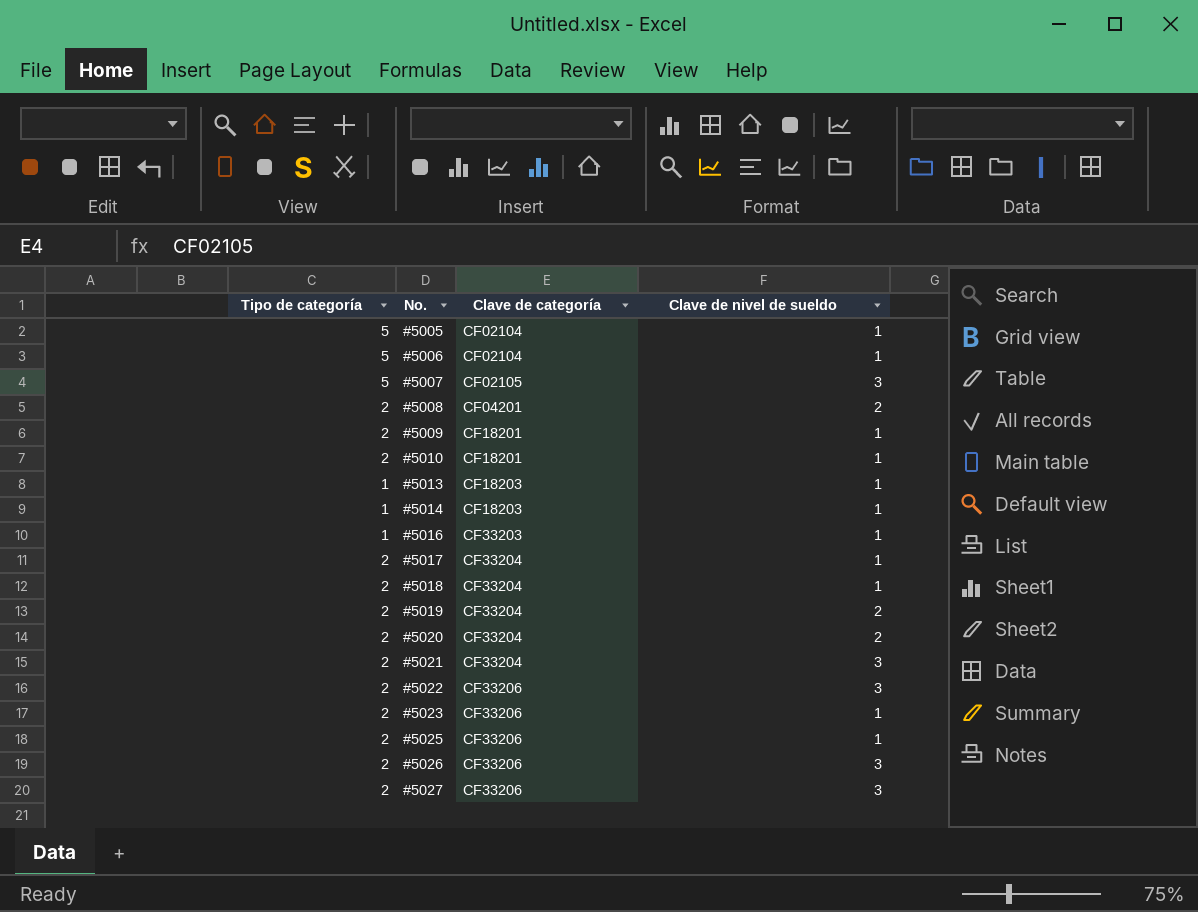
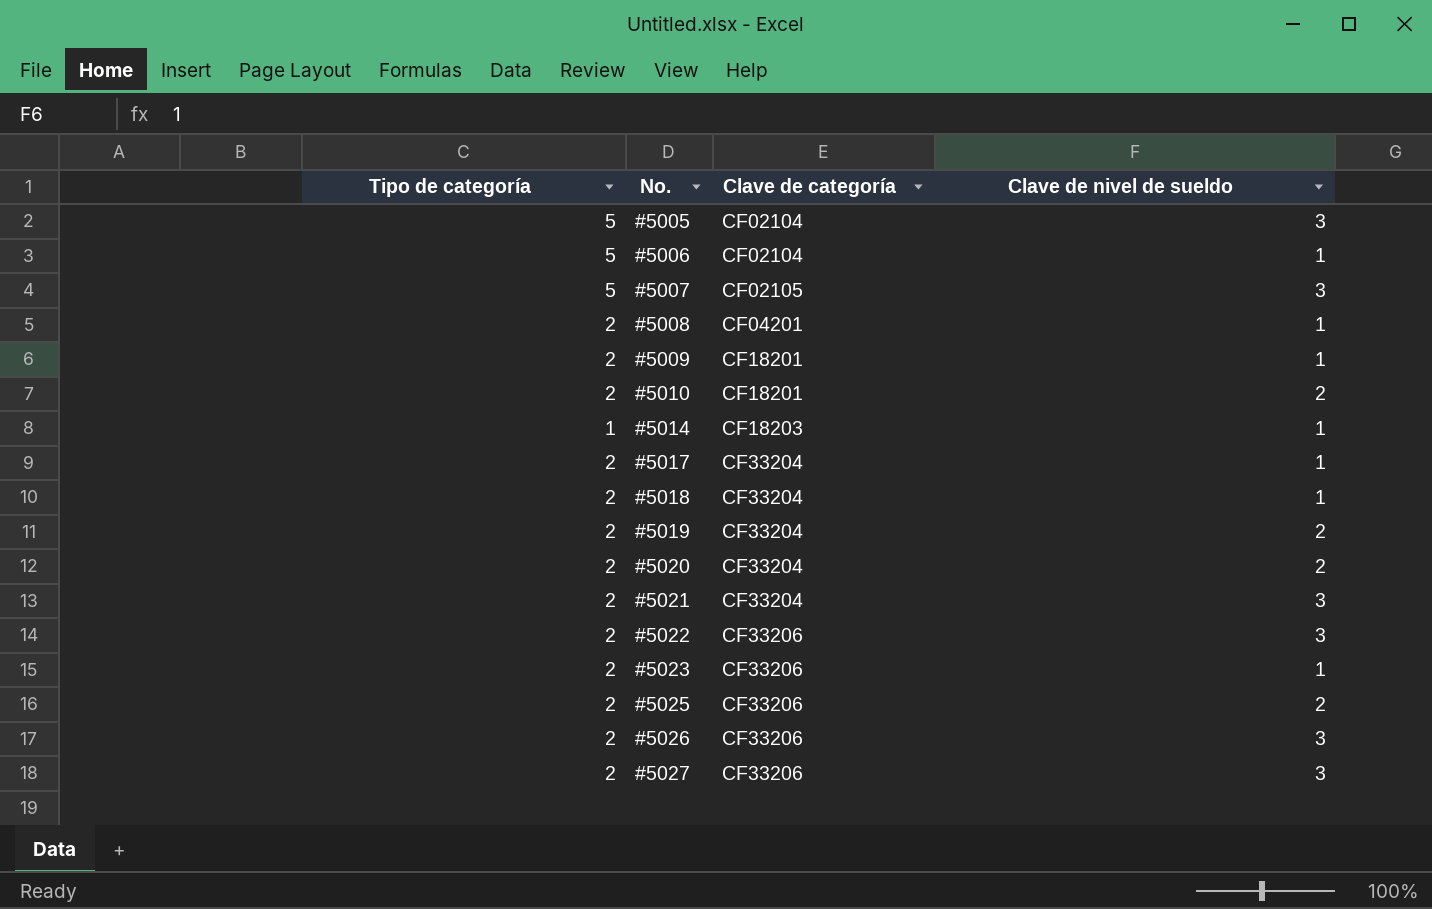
row #5013: 1 | CF18203 | 1 -> none
row #5016: 1 | CF33203 | 1 -> none
#5005 | Clave de nivel de sueldo: 1 -> 3
#5008 | Clave de nivel de sueldo: 2 -> 1
#5010 | Clave de nivel de sueldo: 1 -> 2
#5025 | Clave de nivel de sueldo: 1 -> 2

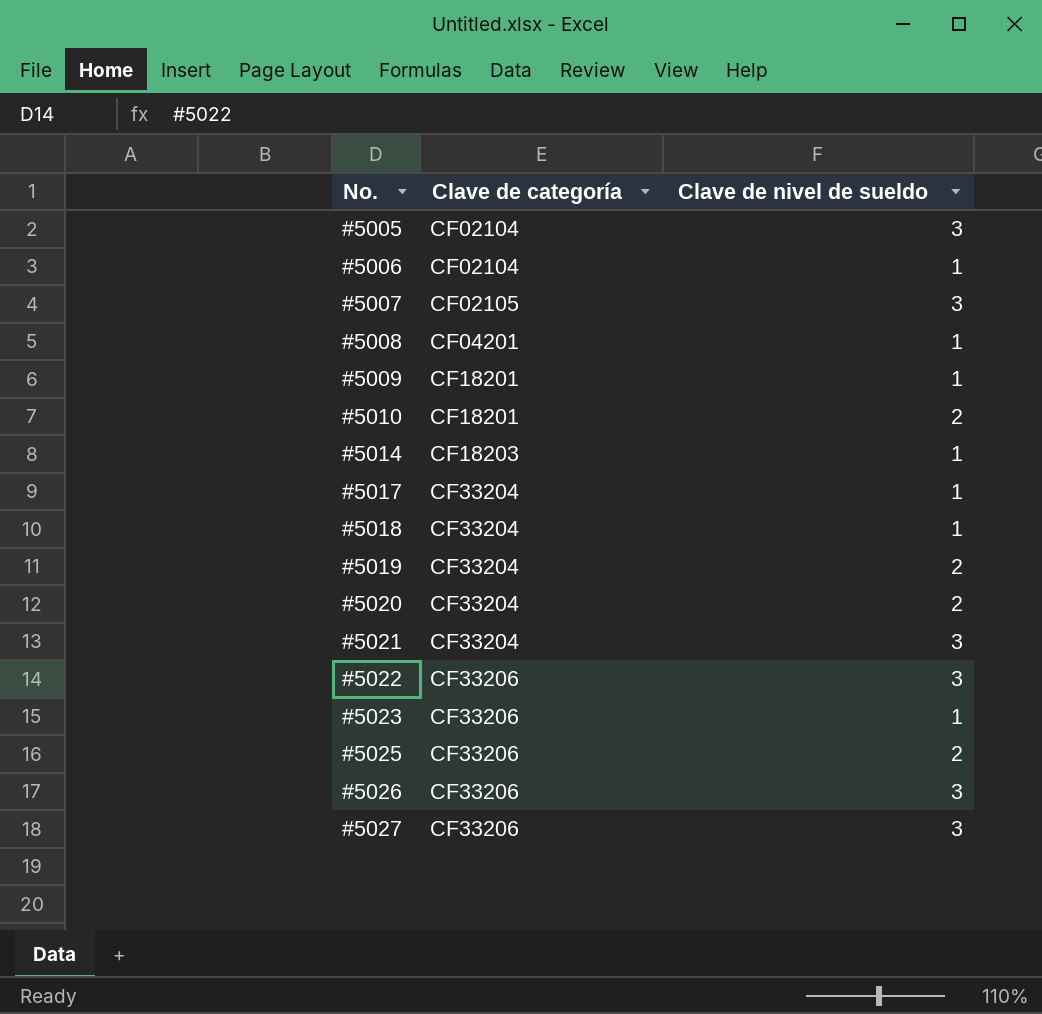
column Tipo de categoría | position: 1 -> none

